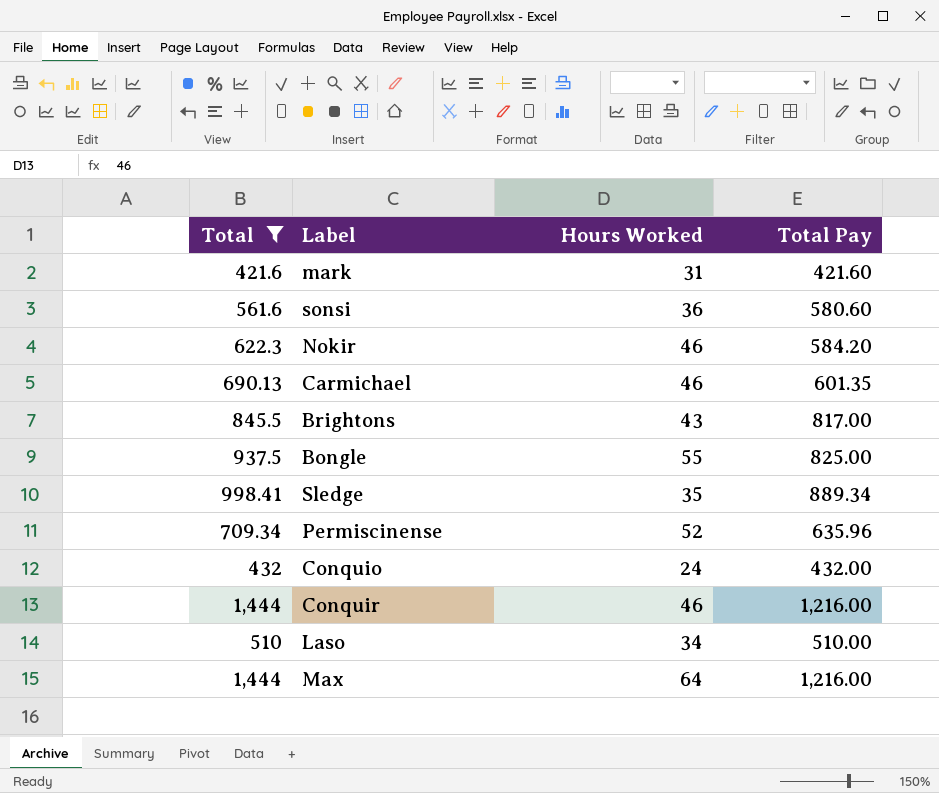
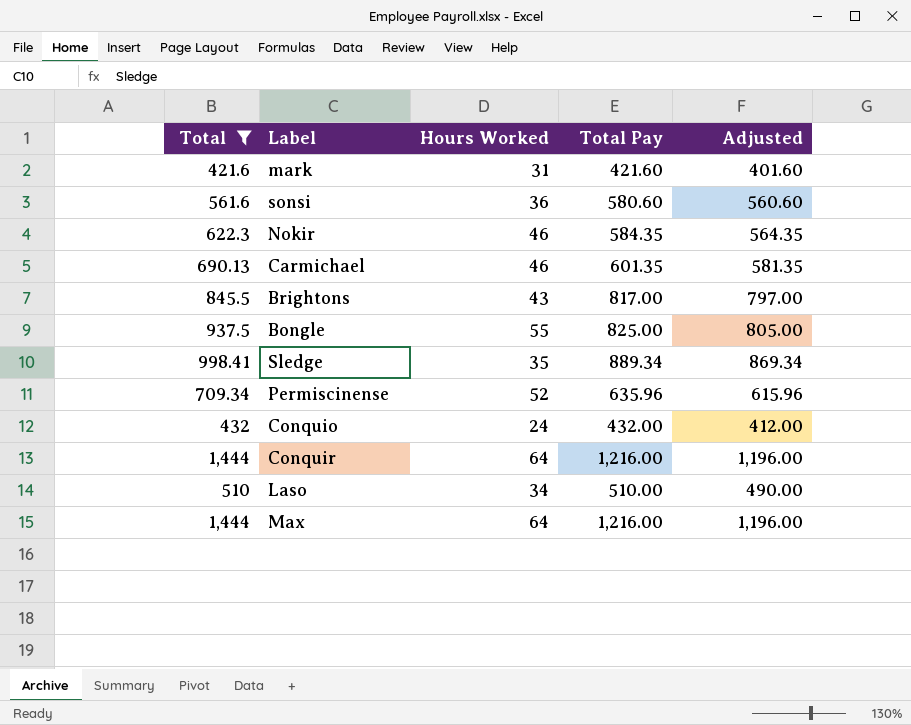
column Adjusted | formula: none -> [Total Pay] - 20
Nokir | Total Pay: 584.20 -> 584.35
Conquir | Hours Worked: 46 -> 64

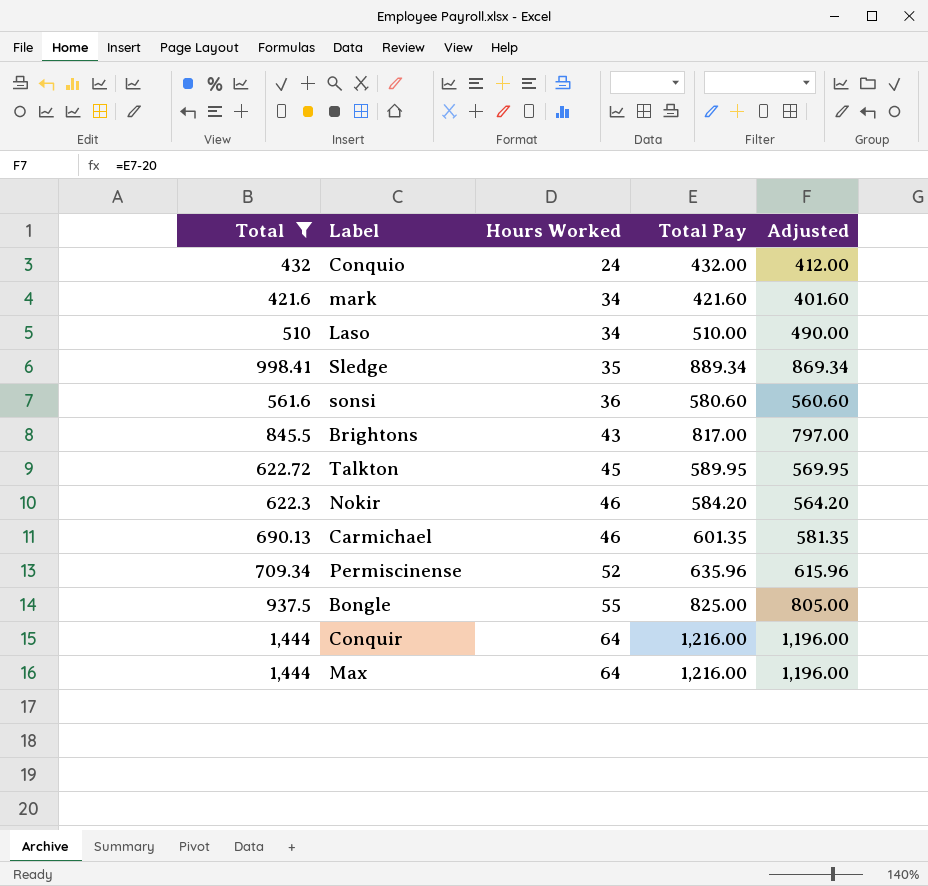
row order: none -> Hours Worked ascending
mark | Hours Worked: 31 -> 34
row Talkton: none -> 622.72 | 45 | 589.95 | 569.95
Nokir | Total Pay: 584.35 -> 584.20
Nokir | Adjusted: 564.35 -> 564.20

